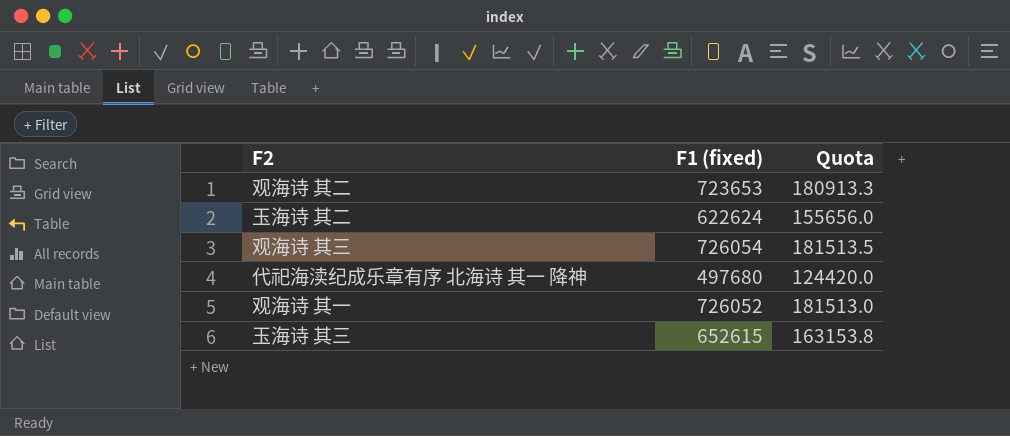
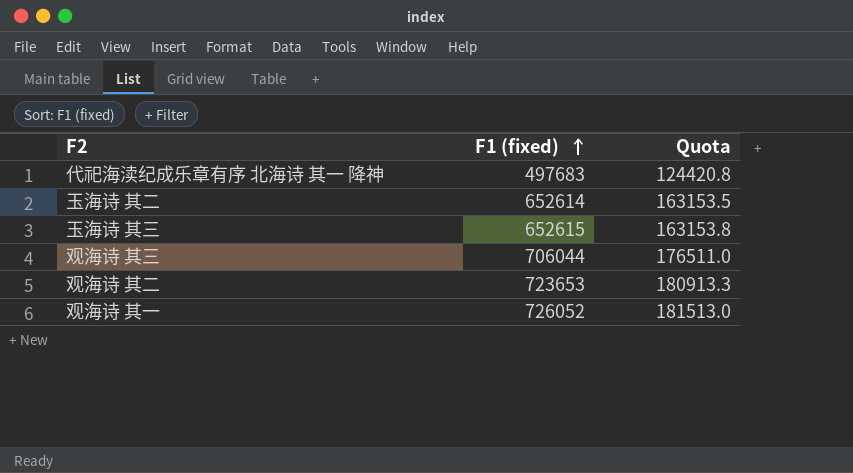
row order: none -> F1 (fixed) ascending
代祀海渎纪成乐章有序 北海诗 其一 降神 | F1 (fixed): 497680 -> 497683
代祀海渎纪成乐章有序 北海诗 其一 降神 | Quota: 124420.0 -> 124420.8
玉海诗 其二 | F1 (fixed): 622624 -> 652614
玉海诗 其二 | Quota: 155656.0 -> 163153.5
观海诗 其三 | F1 (fixed): 726054 -> 706044
观海诗 其三 | Quota: 181513.5 -> 176511.0

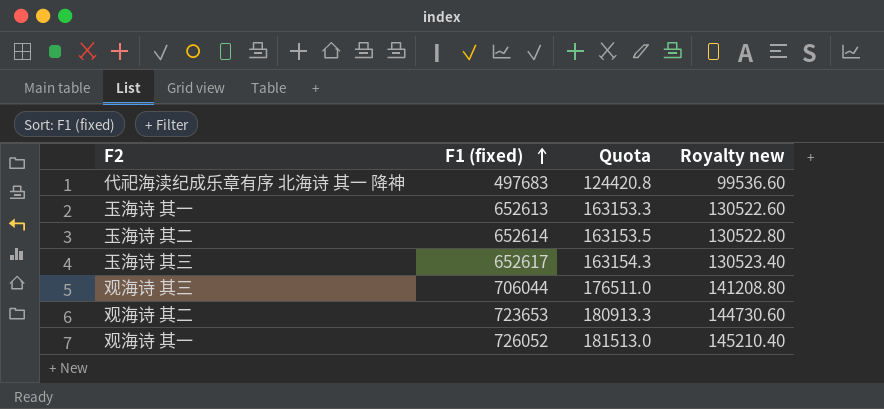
column Royalty new | formula: none -> [F1 (fixed)] * 0.2
row 玉海诗 其一: none -> 652613 | 163153.3 | 130522.60
玉海诗 其三 | F1 (fixed): 652615 -> 652617
玉海诗 其三 | Quota: 163153.8 -> 163154.3

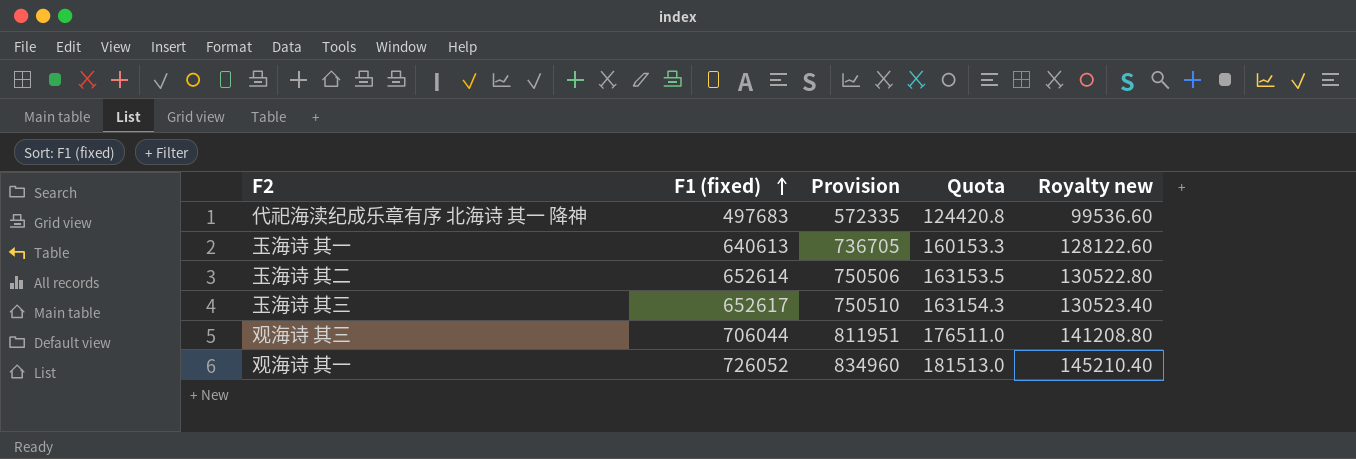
column Provision | formula: none -> [F1 (fixed)] * 1.15
row 观海诗 其二: 723653 | 180913.3 | 144730.60 -> none
玉海诗 其一 | F1 (fixed): 652613 -> 640613
玉海诗 其一 | Quota: 163153.3 -> 160153.3
玉海诗 其一 | Royalty new: 130522.60 -> 128122.60

